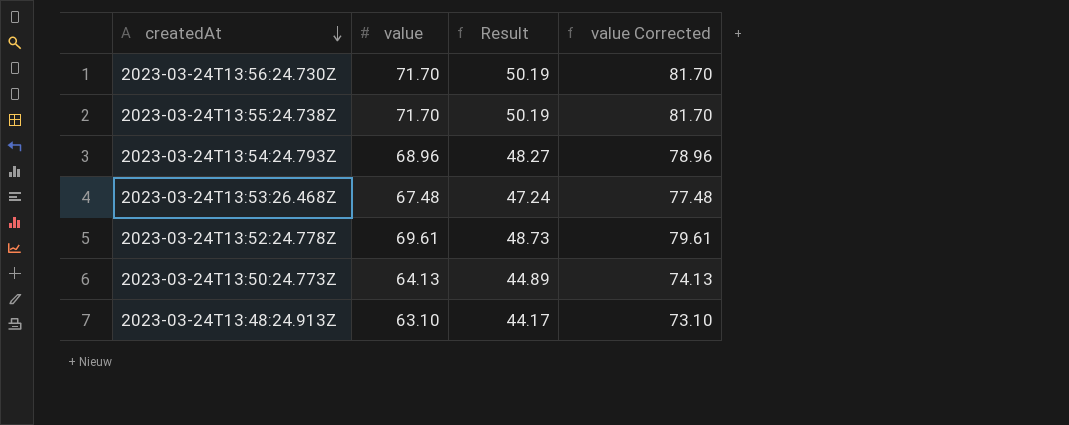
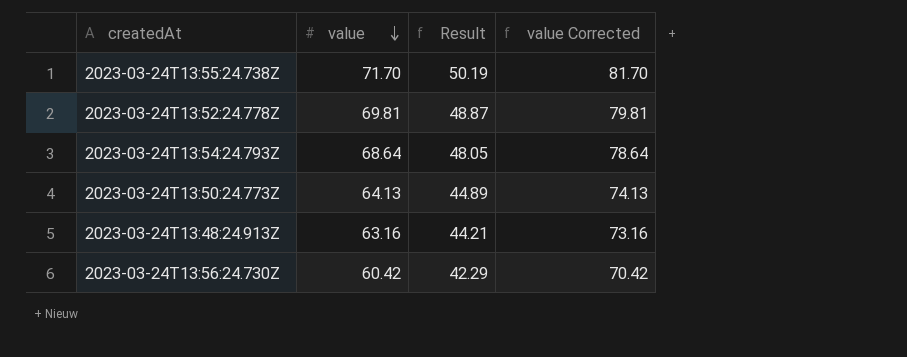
row order: createdAt descending -> value descending
row 2023-03-24T13:53:26.468Z: 67.48 | 47.24 | 77.48 -> none
2023-03-24T13:52:24.778Z | value: 69.61 -> 69.81
2023-03-24T13:52:24.778Z | Result: 48.73 -> 48.87
2023-03-24T13:52:24.778Z | value Corrected: 79.61 -> 79.81
2023-03-24T13:54:24.793Z | value: 68.96 -> 68.64
2023-03-24T13:54:24.793Z | Result: 48.27 -> 48.05
2023-03-24T13:54:24.793Z | value Corrected: 78.96 -> 78.64
2023-03-24T13:48:24.913Z | value: 63.10 -> 63.16
2023-03-24T13:48:24.913Z | Result: 44.17 -> 44.21
2023-03-24T13:48:24.913Z | value Corrected: 73.10 -> 73.16
2023-03-24T13:56:24.730Z | value: 71.70 -> 60.42
2023-03-24T13:56:24.730Z | Result: 50.19 -> 42.29
2023-03-24T13:56:24.730Z | value Corrected: 81.70 -> 70.42

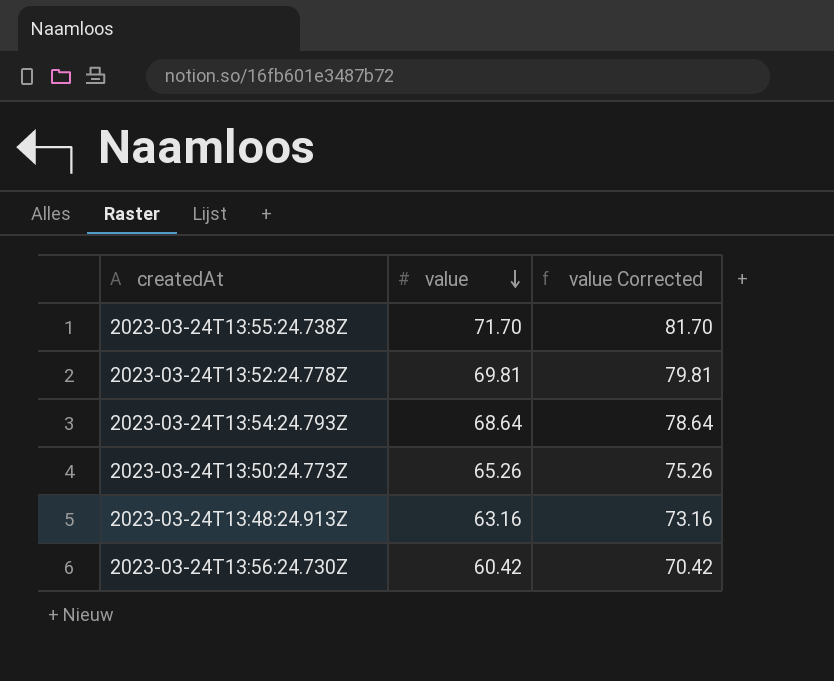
column Result | formula: [value] * 0.7 -> none
2023-03-24T13:50:24.773Z | value: 64.13 -> 65.26
2023-03-24T13:50:24.773Z | value Corrected: 74.13 -> 75.26

